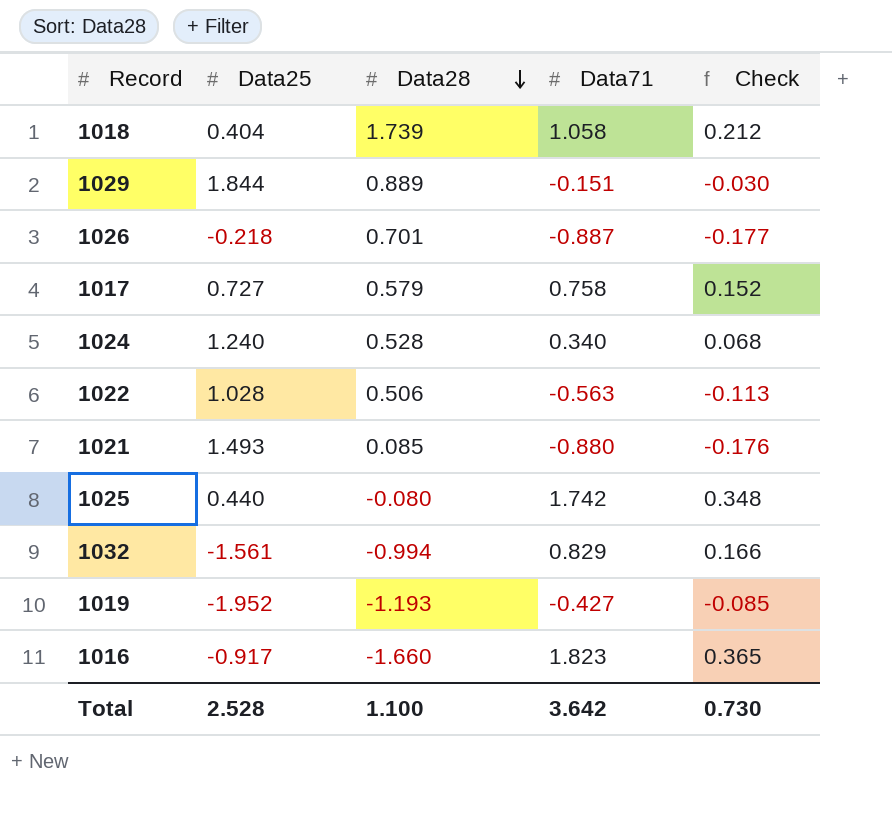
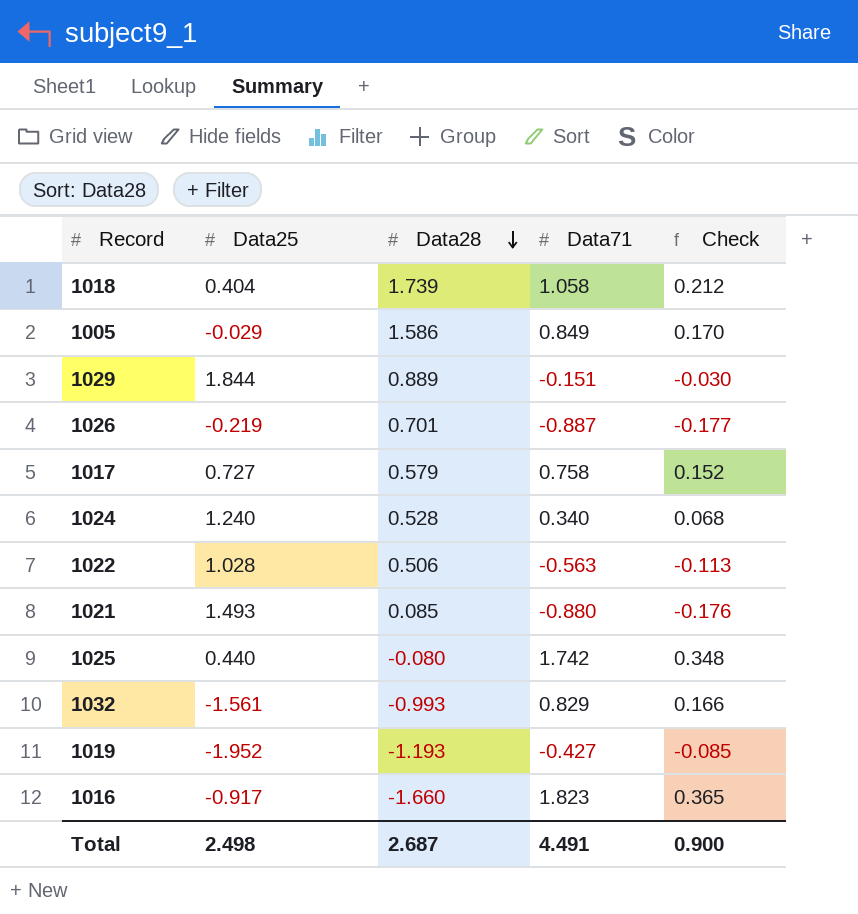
row 1005: none -> -0.029 | 1.586 | 0.849 | 0.170
1026 | Data25: -0.218 -> -0.219
1032 | Data28: -0.994 -> -0.993
Total | Data25: 2.528 -> 2.498
Total | Data28: 1.100 -> 2.687
Total | Data71: 3.642 -> 4.491
Total | Check: 0.730 -> 0.900

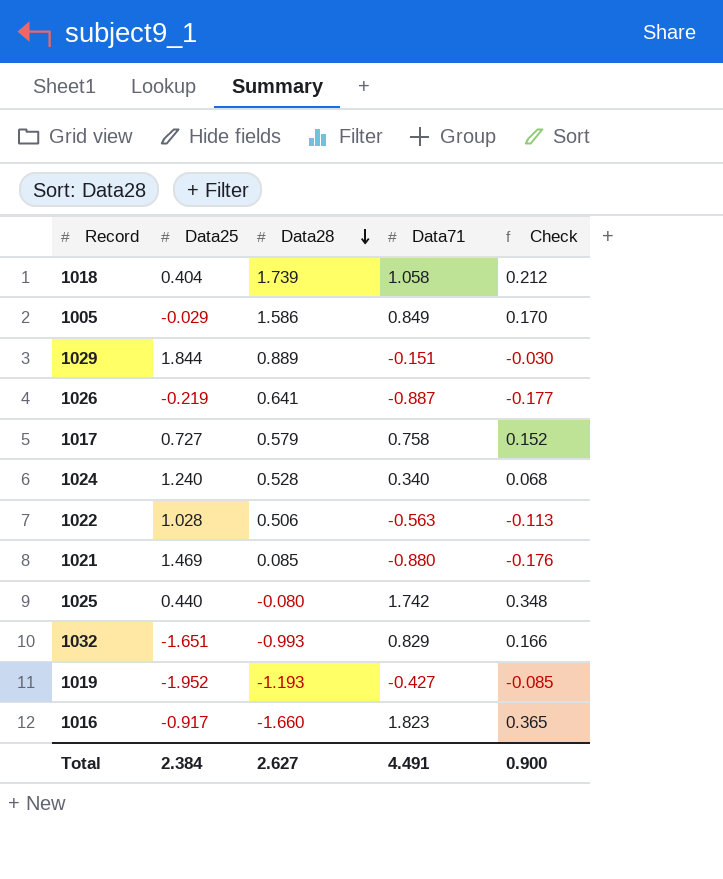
1026 | Data28: 0.701 -> 0.641
1021 | Data25: 1.493 -> 1.469
1032 | Data25: -1.561 -> -1.651
Total | Data25: 2.498 -> 2.384
Total | Data28: 2.687 -> 2.627

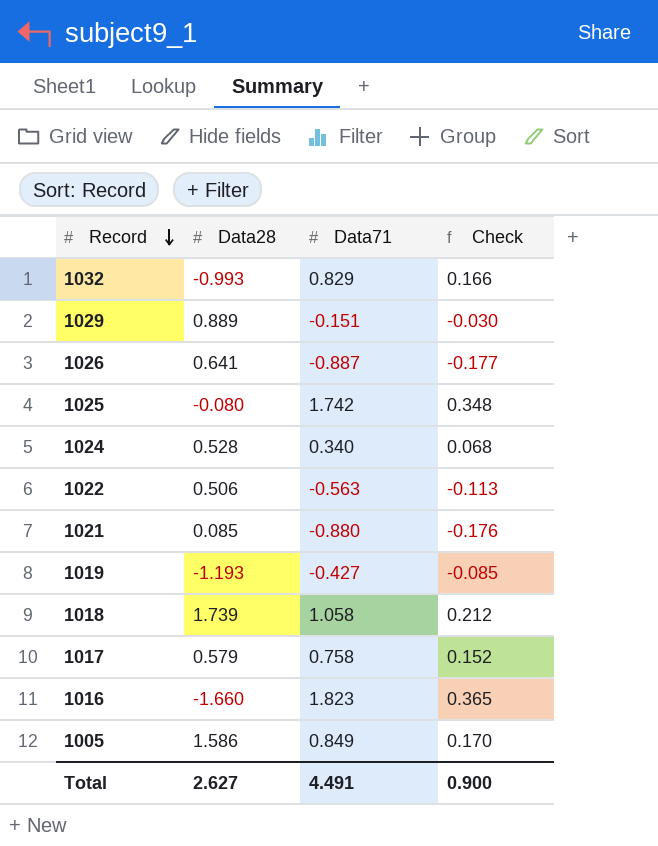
row order: Data28 descending -> Record descending
column Data25 | position: 2 -> none

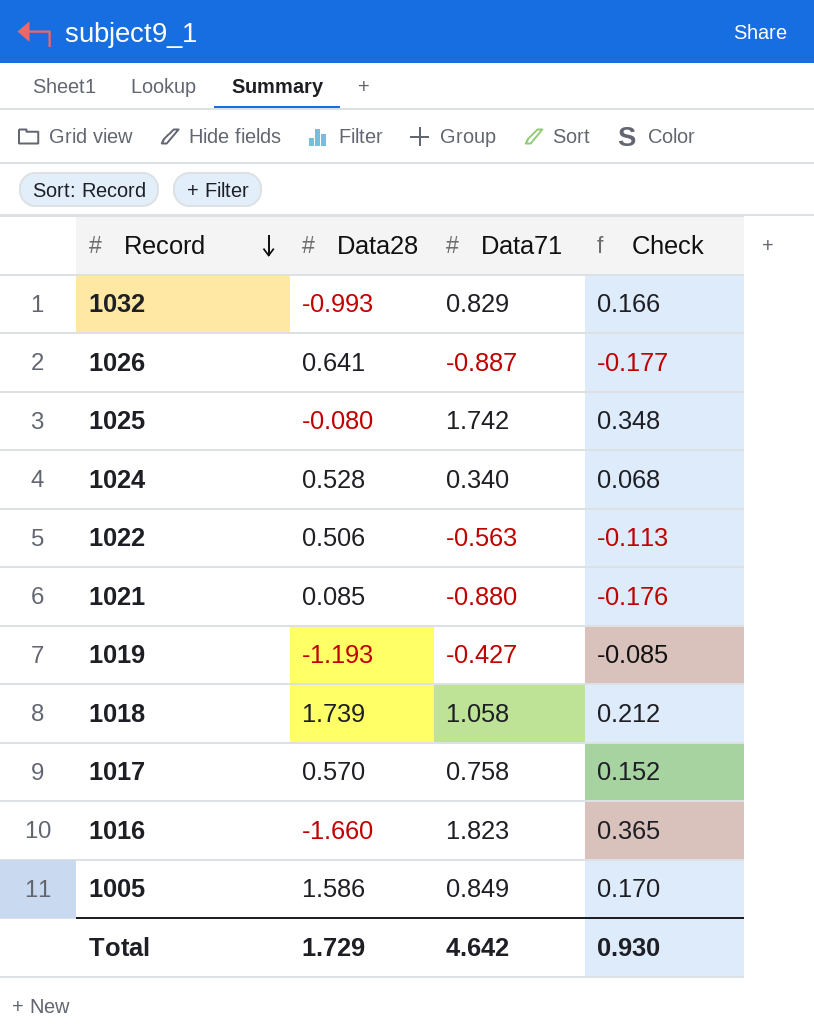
row 1029: 0.889 | -0.151 | -0.030 -> none
1017 | Data28: 0.579 -> 0.570
Total | Data28: 2.627 -> 1.729
Total | Data71: 4.491 -> 4.642
Total | Check: 0.900 -> 0.930

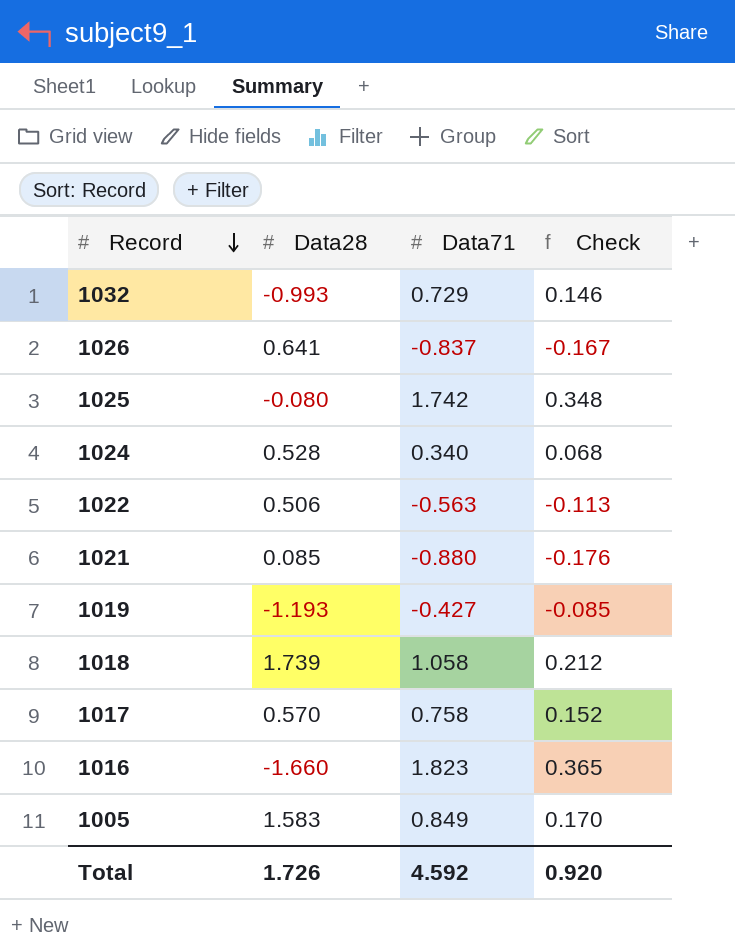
1032 | Data71: 0.829 -> 0.729
1032 | Check: 0.166 -> 0.146
1026 | Data71: -0.887 -> -0.837
1026 | Check: -0.177 -> -0.167
1005 | Data28: 1.586 -> 1.583
Total | Data28: 1.729 -> 1.726
Total | Data71: 4.642 -> 4.592
Total | Check: 0.930 -> 0.920

